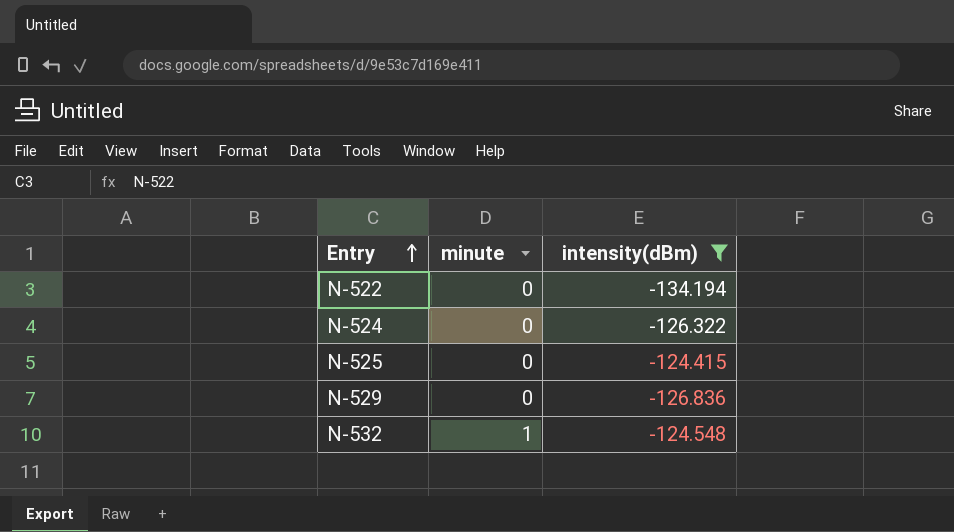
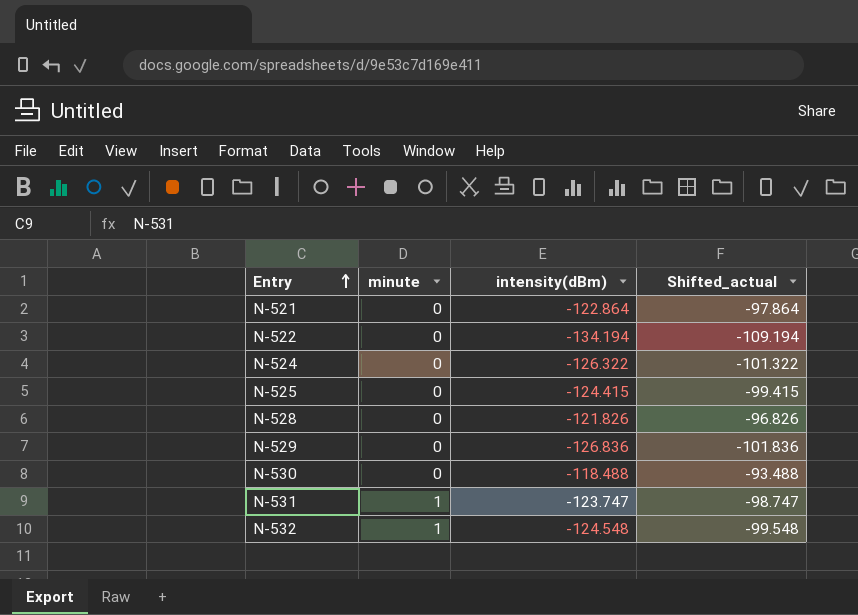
filter: intensity(dBm) <= -124.415 -> none
column Shifted_actual | formula: none -> [intensity(dBm)] + 25

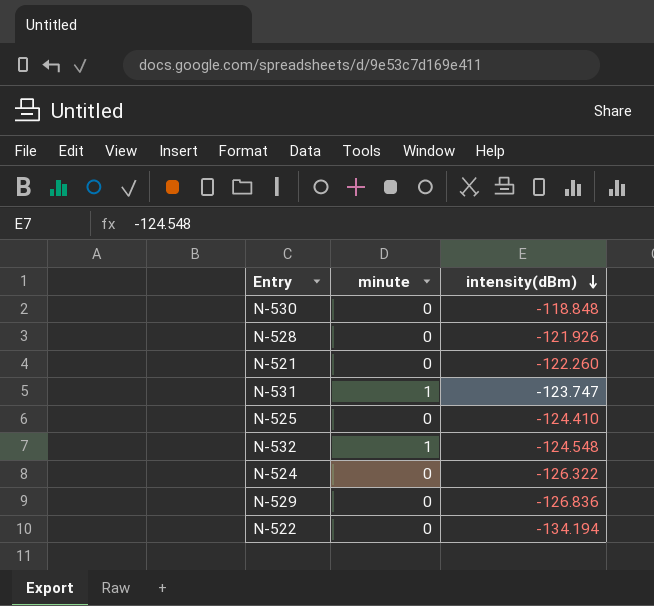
row order: Entry ascending -> intensity(dBm) descending
column Shifted_actual | formula: [intensity(dBm)] + 25 -> none
N-530 | intensity(dBm): -118.488 -> -118.848
N-528 | intensity(dBm): -121.826 -> -121.926
N-521 | intensity(dBm): -122.864 -> -122.260
N-525 | intensity(dBm): -124.415 -> -124.410

